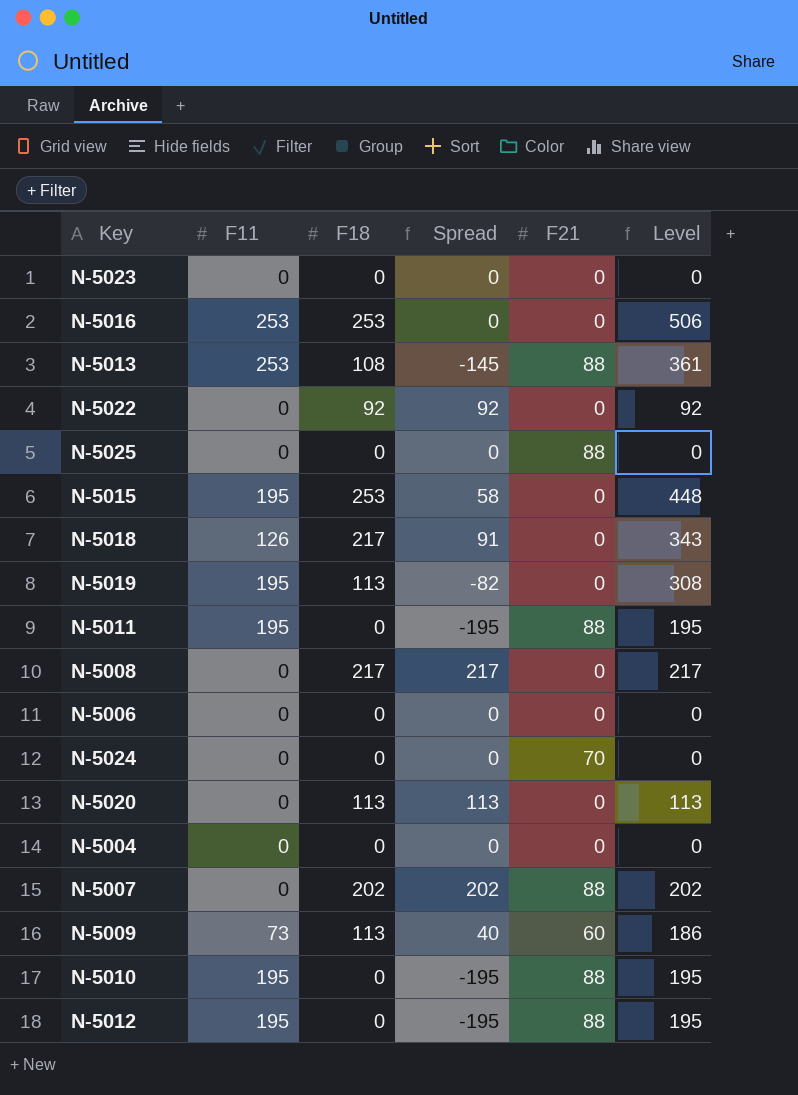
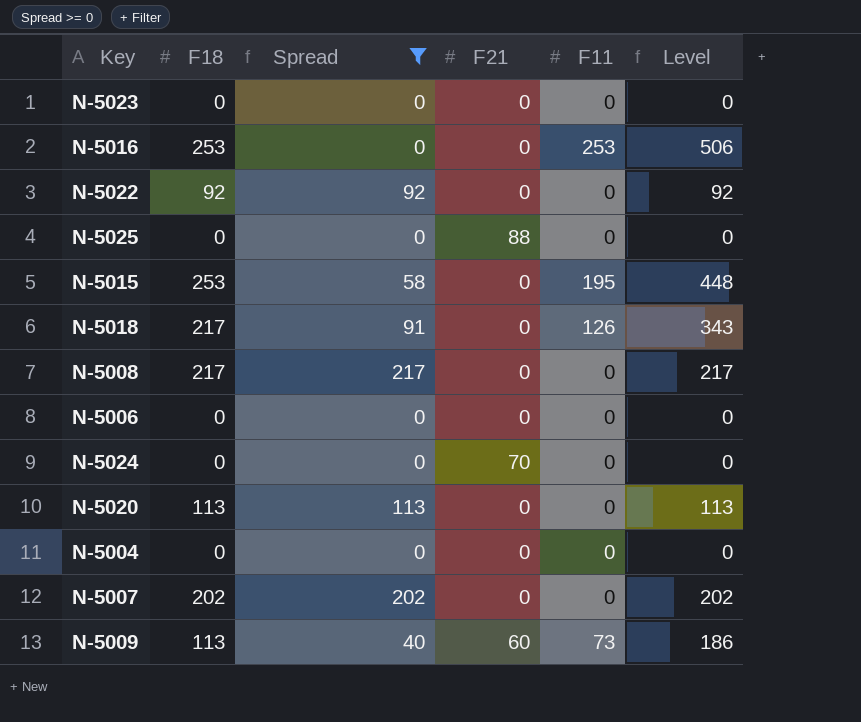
filter: none -> Spread >= 0
column F11 | position: 2 -> 5
N-5007 | F21: 88 -> 0

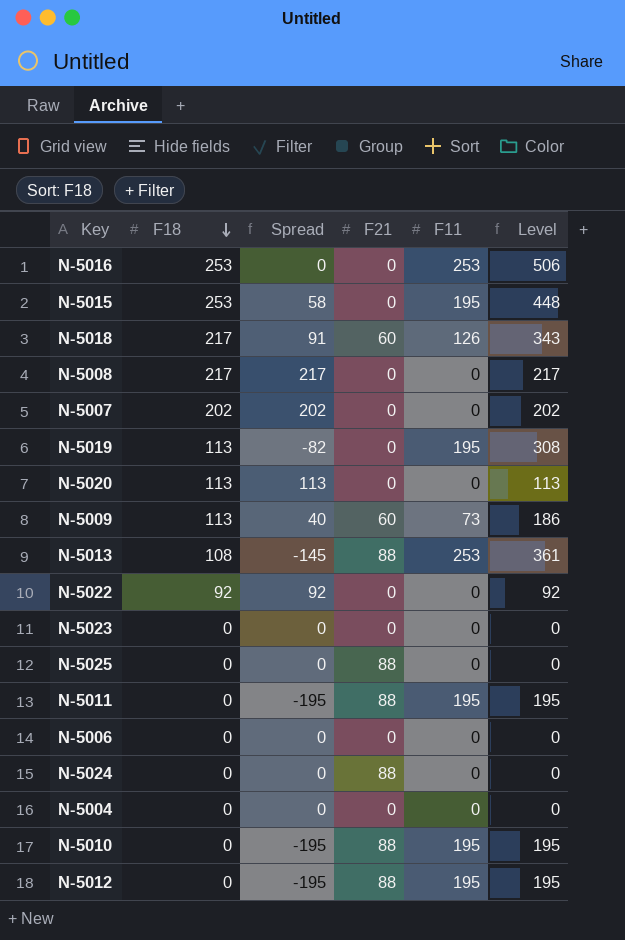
filter: Spread >= 0 -> none
row order: none -> F18 descending
N-5018 | F21: 0 -> 60
N-5024 | F21: 70 -> 88

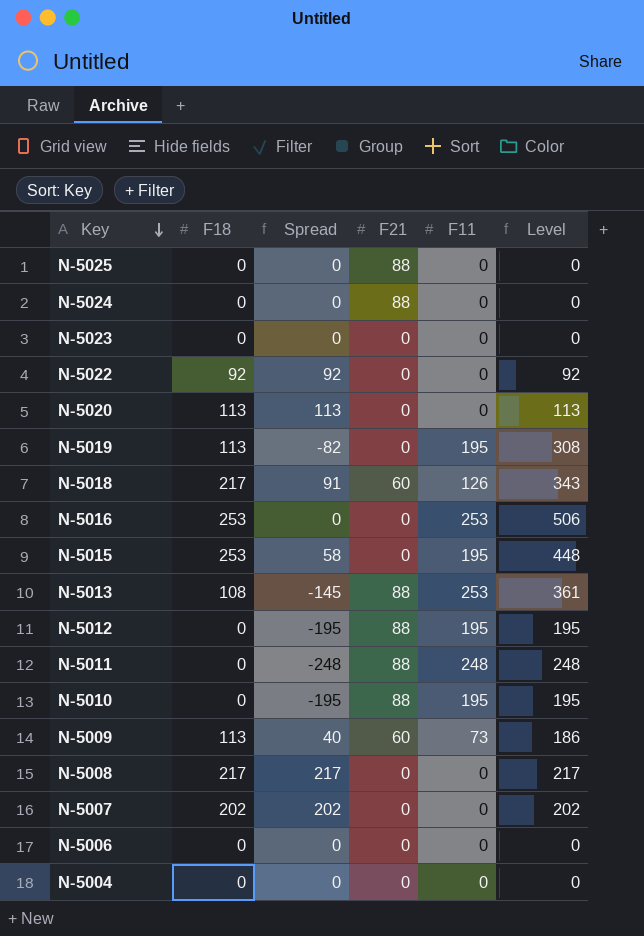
row order: F18 descending -> Key descending
N-5011 | Spread: -195 -> -248
N-5011 | F11: 195 -> 248
N-5011 | Level: 195 -> 248

